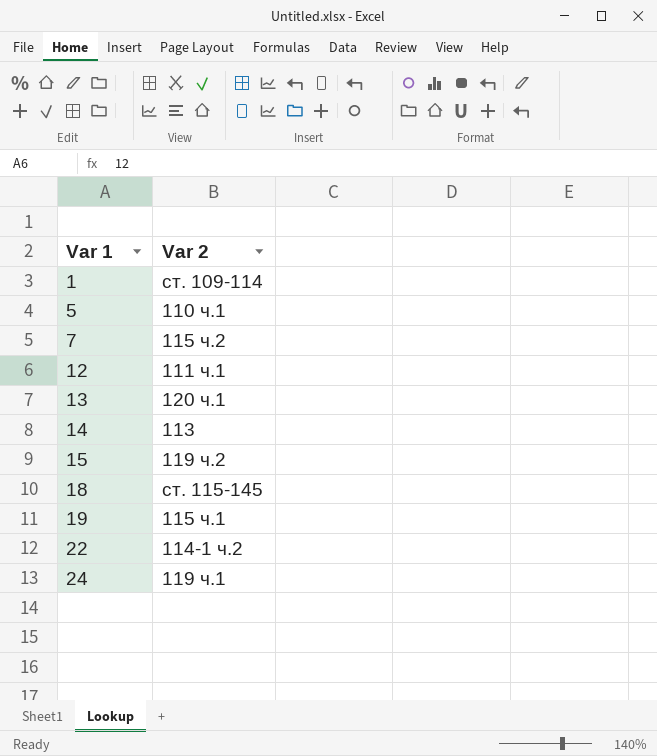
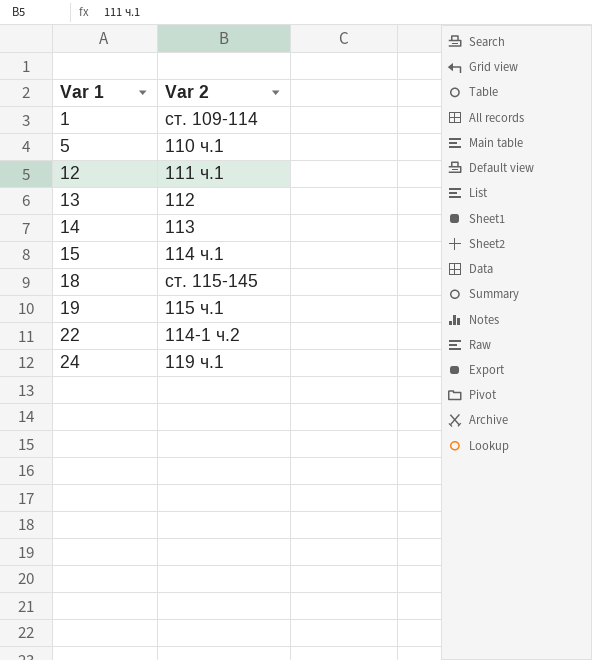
row 7: 115 ч.2 -> none
13 | Var 2: 120 ч.1 -> 112
15 | Var 2: 119 ч.2 -> 114 ч.1

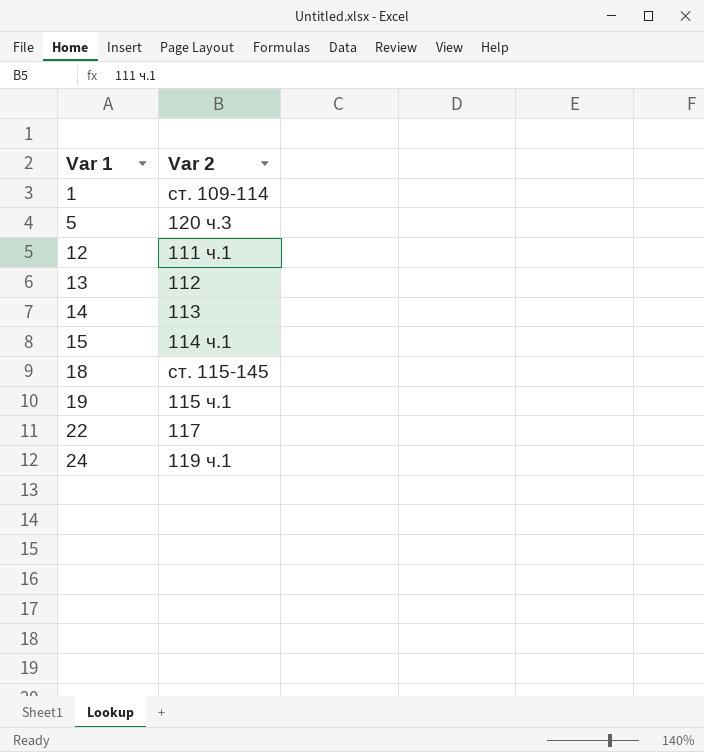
5 | Var 2: 110 ч.1 -> 120 ч.3
22 | Var 2: 114-1 ч.2 -> 117

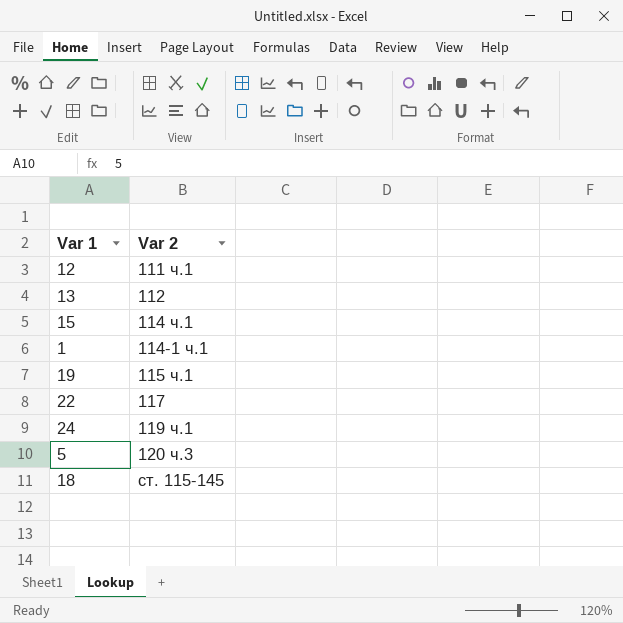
row order: Var 1 ascending -> Var 2 ascending
row 14: 113 -> none
1 | Var 2: ст. 109-114 -> 114-1 ч.1

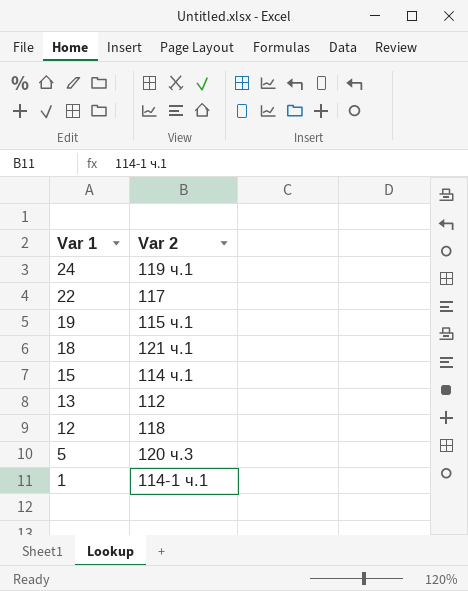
row order: Var 2 ascending -> Var 1 descending
18 | Var 2: ст. 115-145 -> 121 ч.1
12 | Var 2: 111 ч.1 -> 118

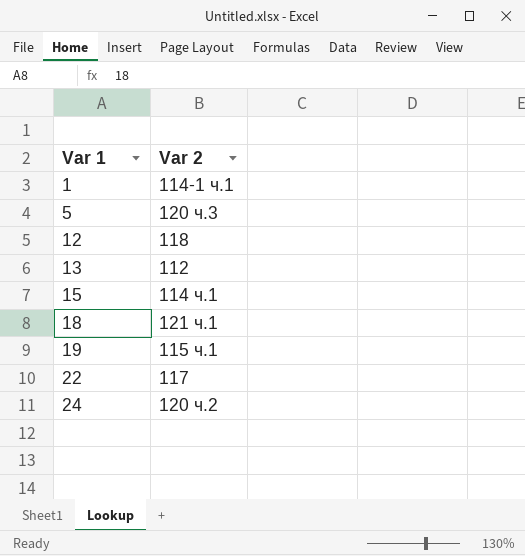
row order: Var 1 descending -> Var 1 ascending
24 | Var 2: 119 ч.1 -> 120 ч.2

